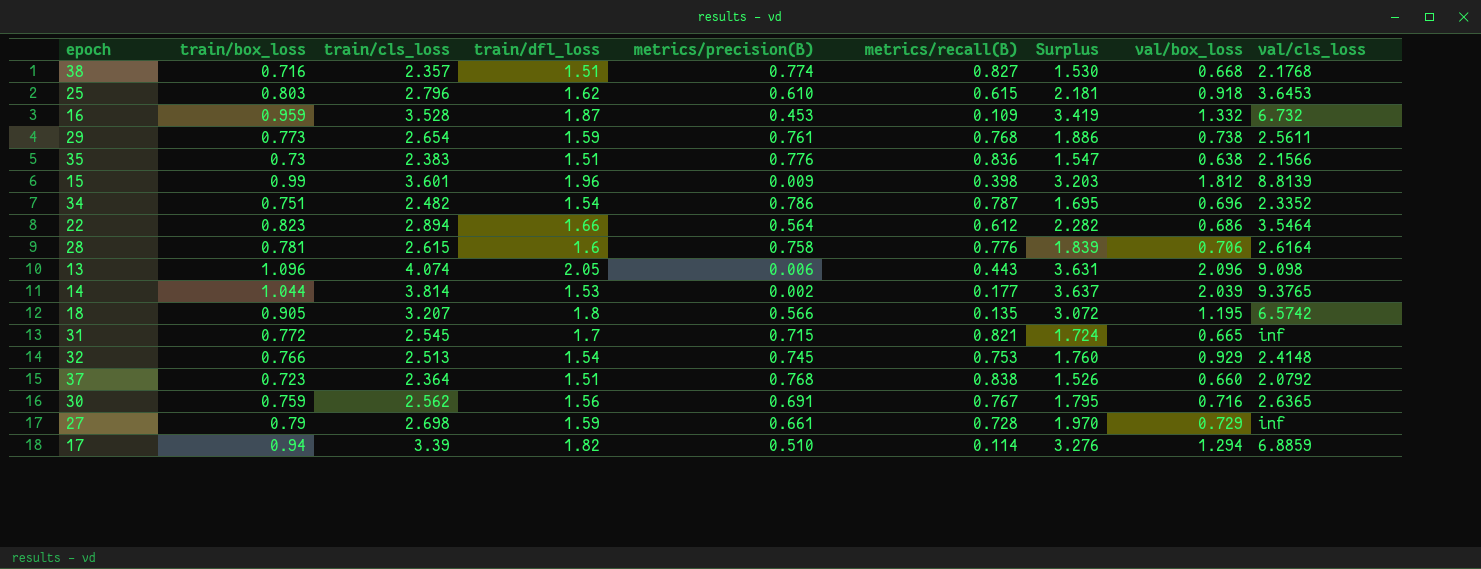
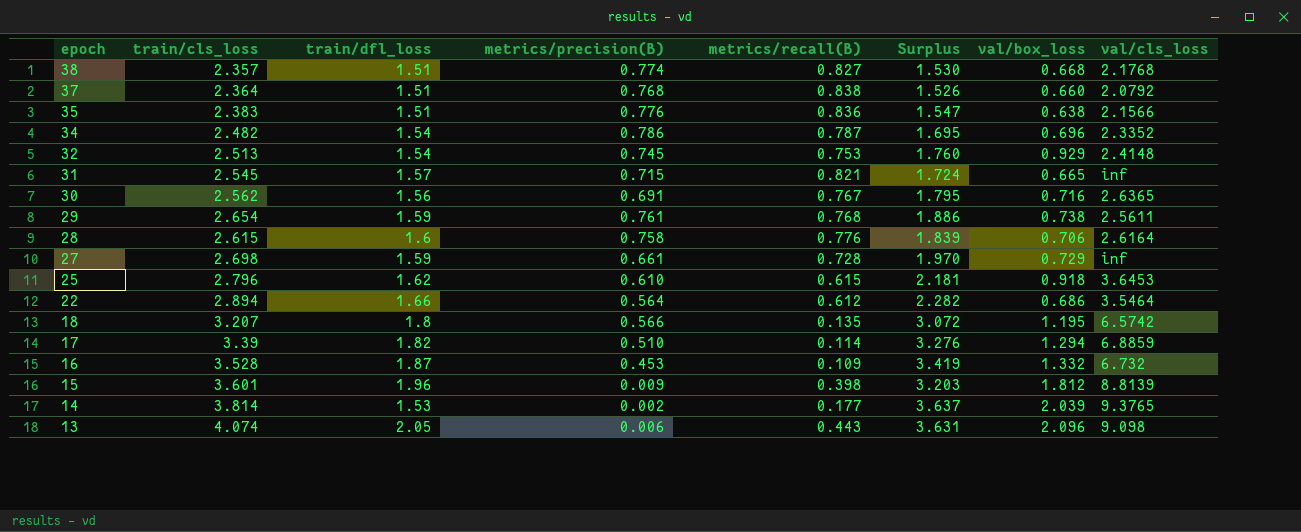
row order: none -> epoch descending
column train/box_loss | position: 2 -> none
31 | train/dfl_loss: 1.7 -> 1.57

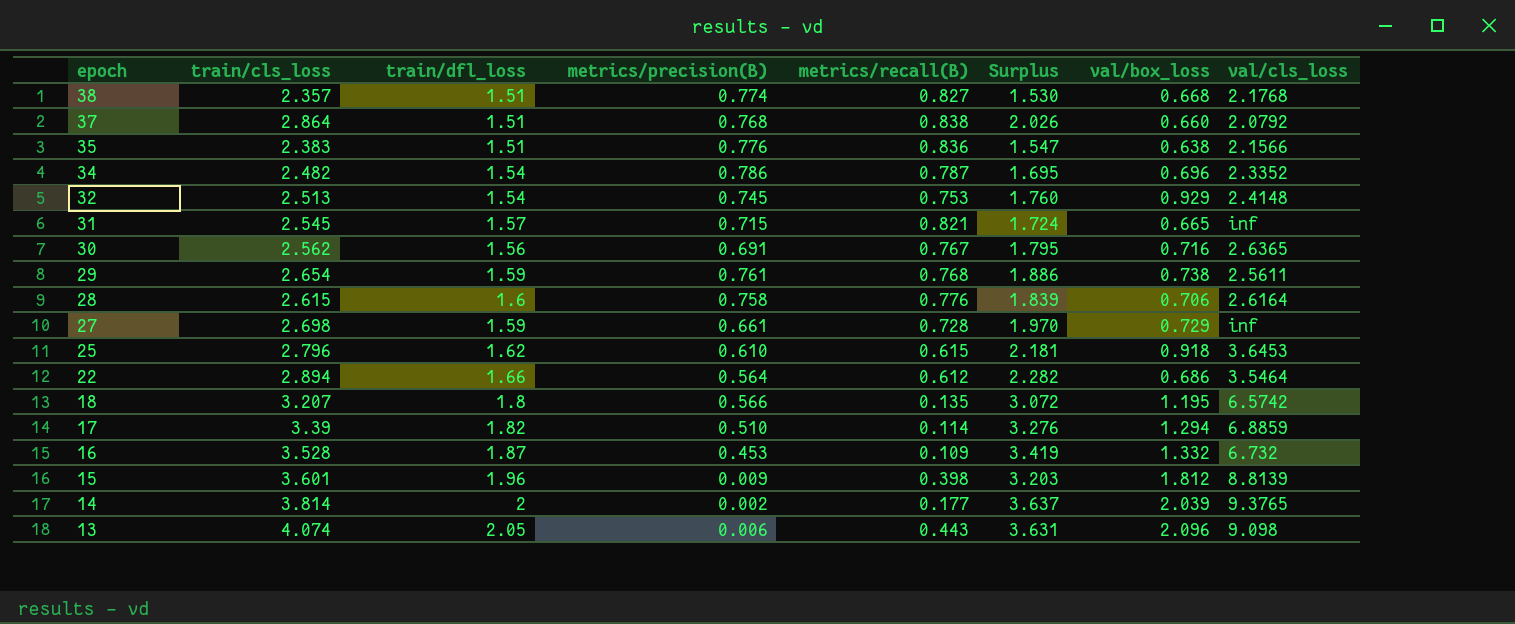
37 | train/cls_loss: 2.364 -> 2.864
37 | Surplus: 1.526 -> 2.026
14 | train/dfl_loss: 1.53 -> 2

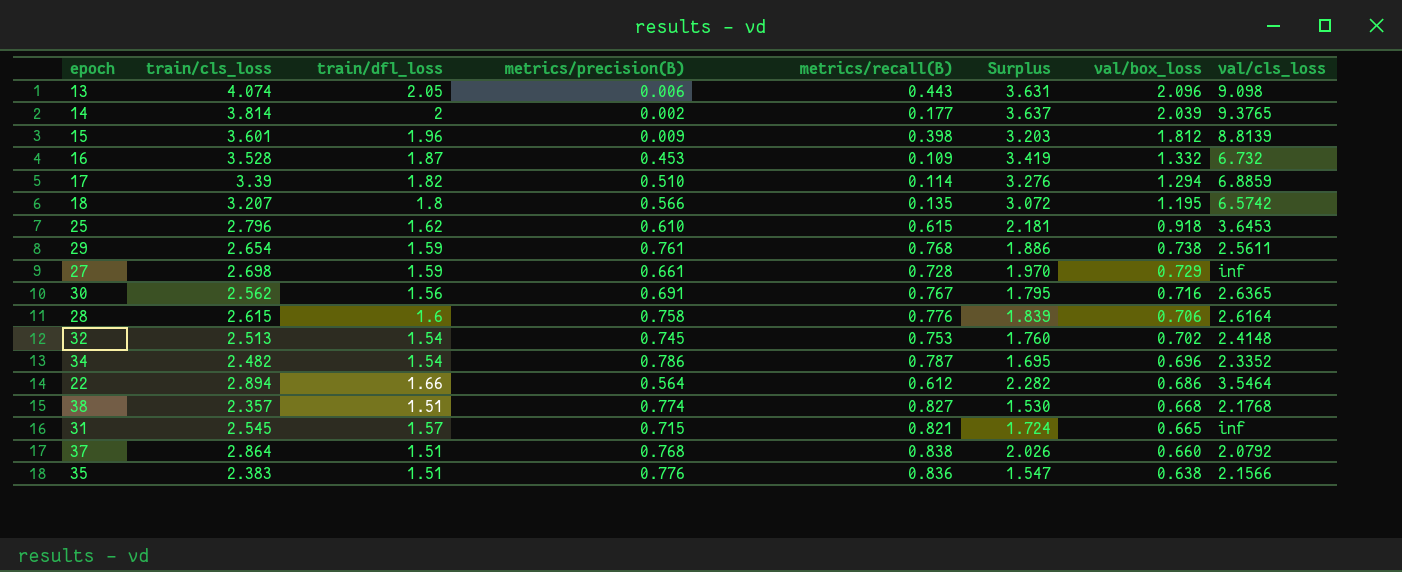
row order: epoch descending -> val/box_loss descending
32 | val/box_loss: 0.929 -> 0.702

